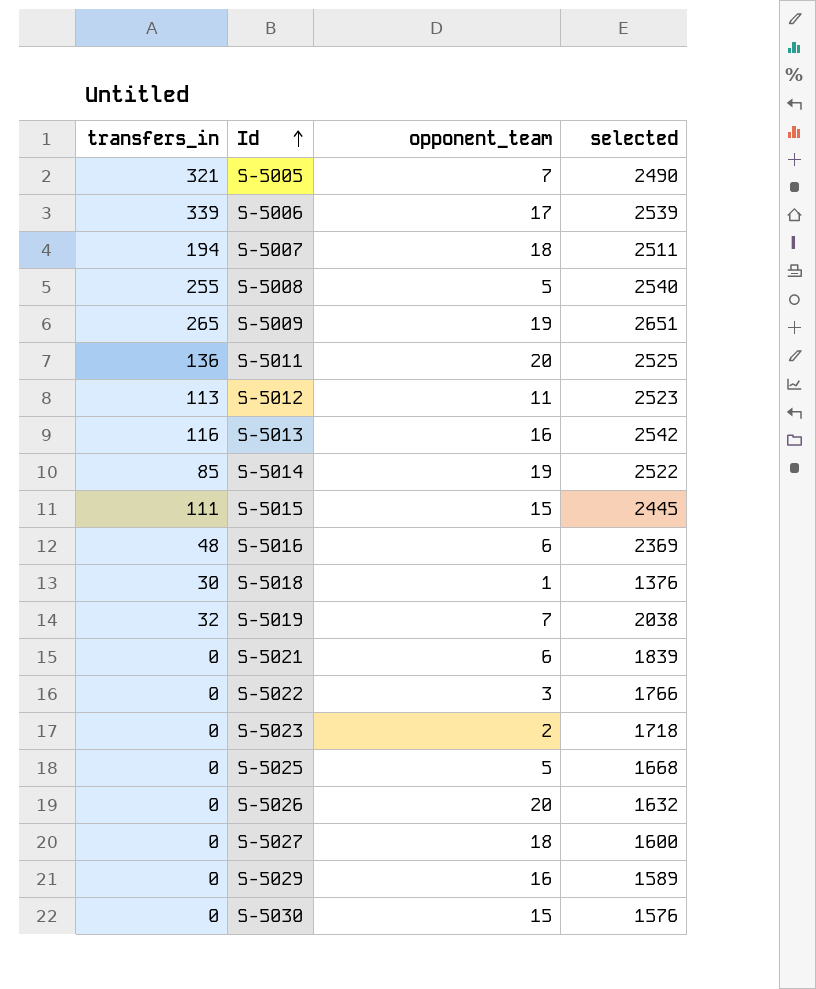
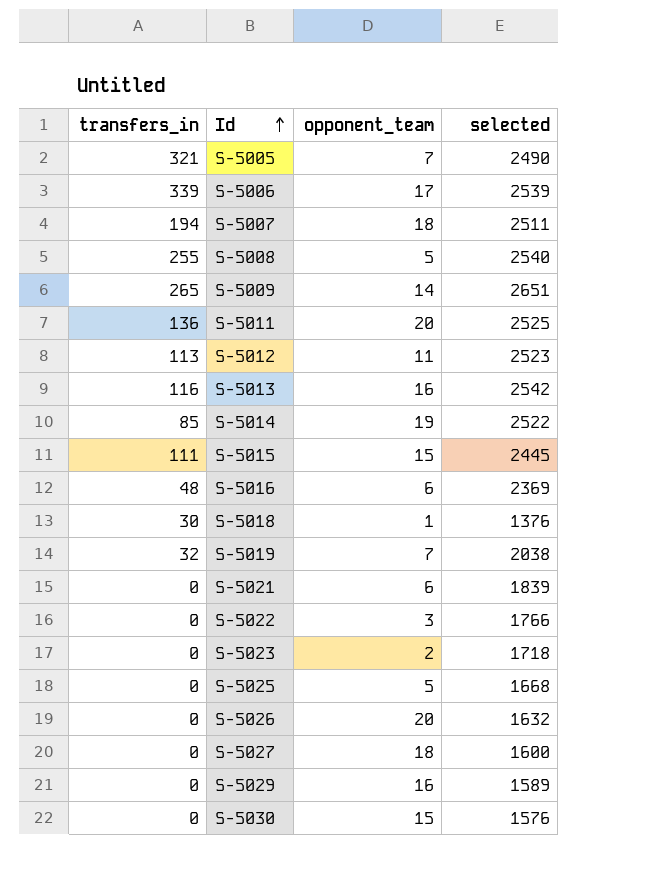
S-5009 | opponent_team: 19 -> 14

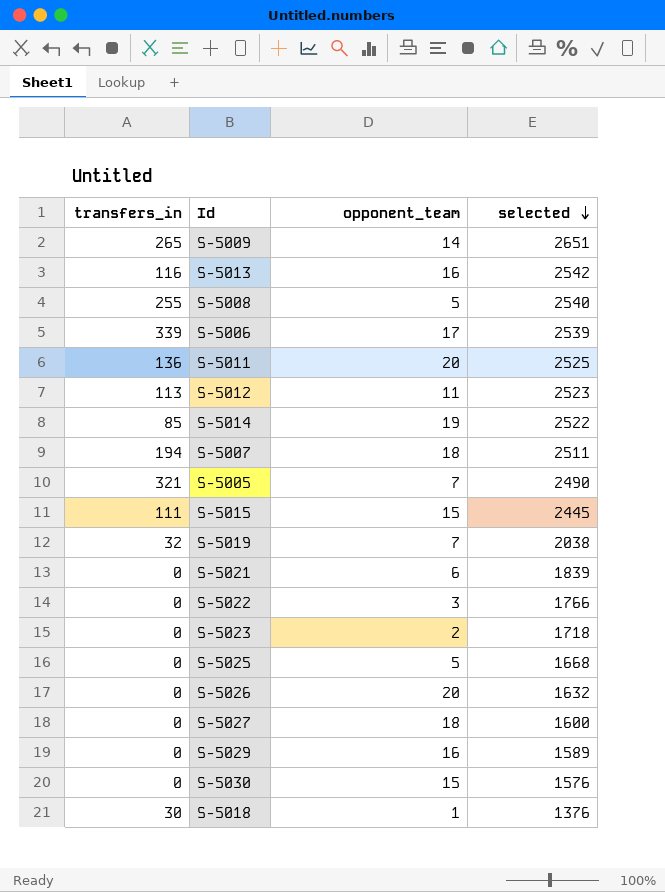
row order: Id ascending -> selected descending
row S-5016: 48 | 6 | 2369 -> none

